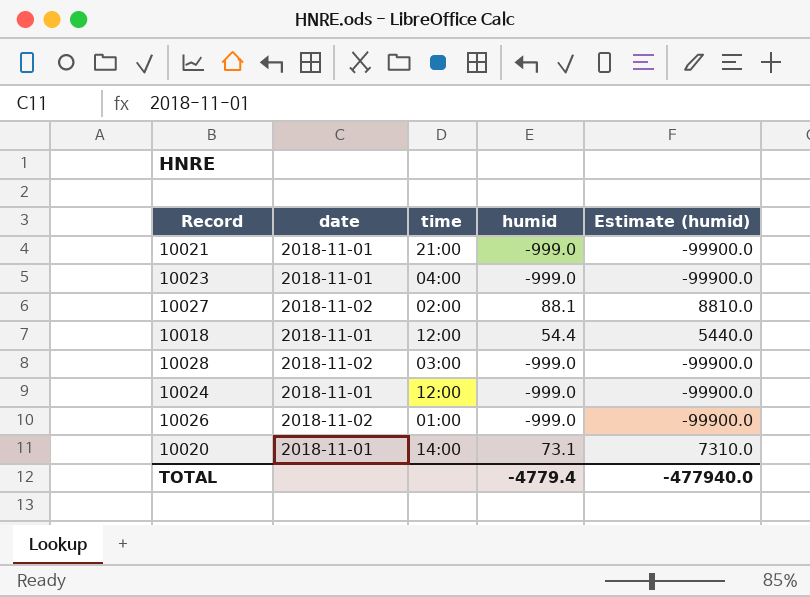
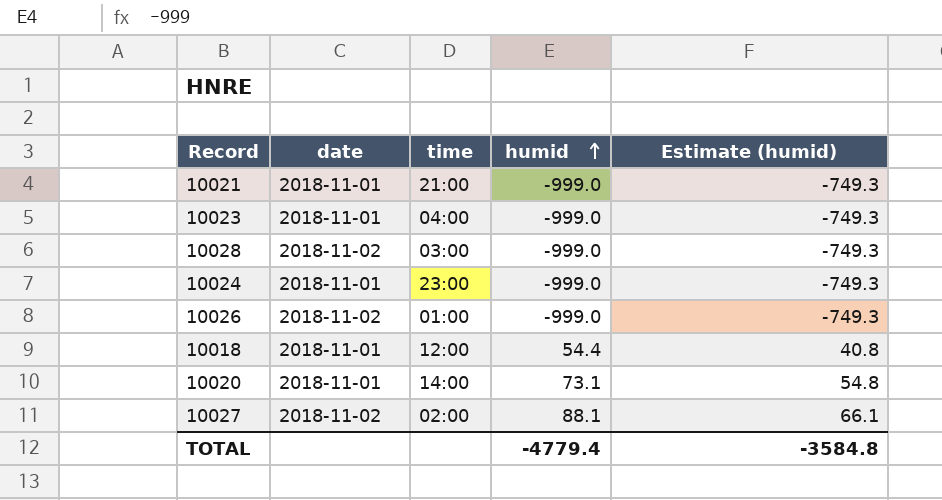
row order: none -> humid ascending
column Estimate (humid) | formula: [humid] * 100 -> [humid] * 0.75
10024 | time: 12:00 -> 23:00
TOTAL | Estimate (humid): -477940.0 -> -3584.8

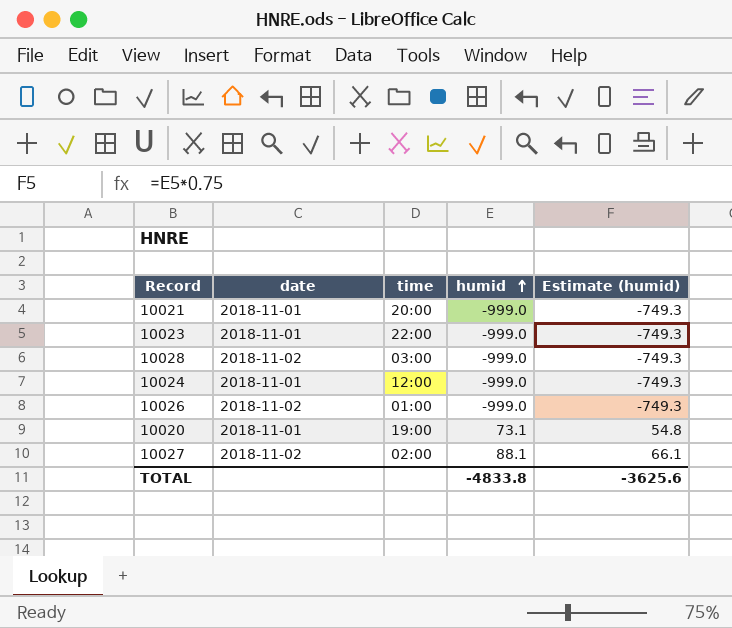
row 10018: 2018-11-01 | 12:00 | 54.4 | 40.8 -> none
10021 | time: 21:00 -> 20:00
10023 | time: 04:00 -> 22:00
10024 | time: 23:00 -> 12:00
10020 | time: 14:00 -> 19:00
TOTAL | humid: -4779.4 -> -4833.8
TOTAL | Estimate (humid): -3584.8 -> -3625.6

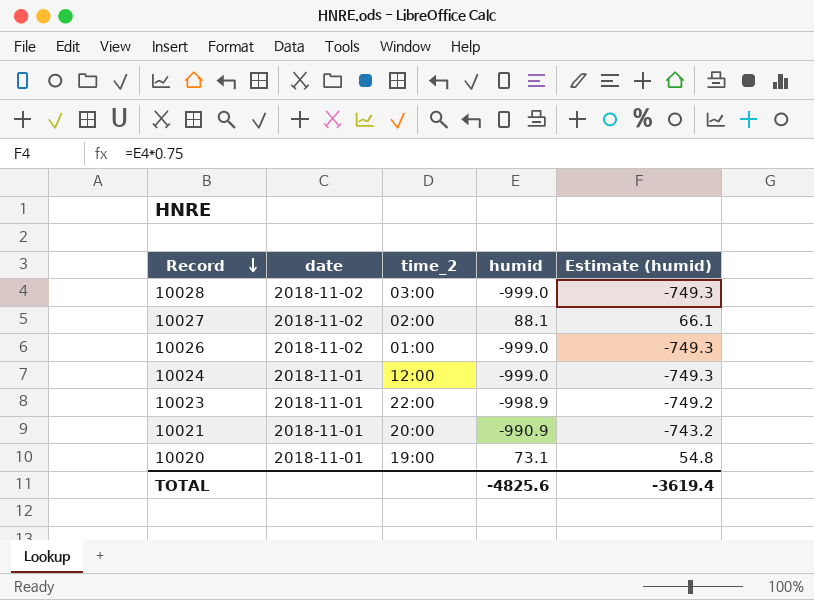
row order: humid ascending -> Record descending
column name: time -> time_2
10023 | humid: -999.0 -> -998.9
10023 | Estimate (humid): -749.3 -> -749.2
10021 | humid: -999.0 -> -990.9
10021 | Estimate (humid): -749.3 -> -743.2
TOTAL | humid: -4833.8 -> -4825.6
TOTAL | Estimate (humid): -3625.6 -> -3619.4

